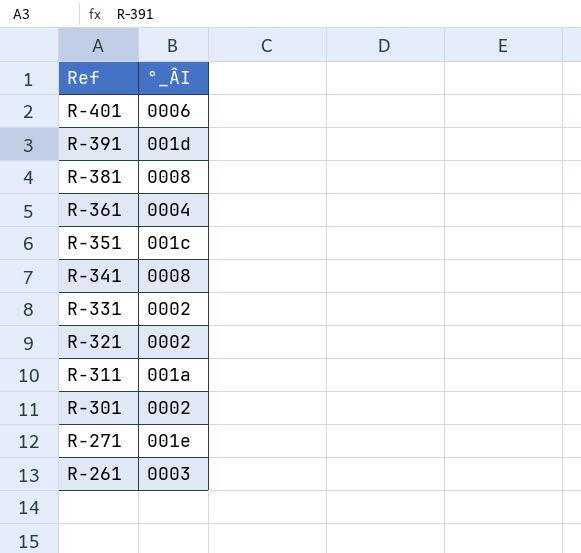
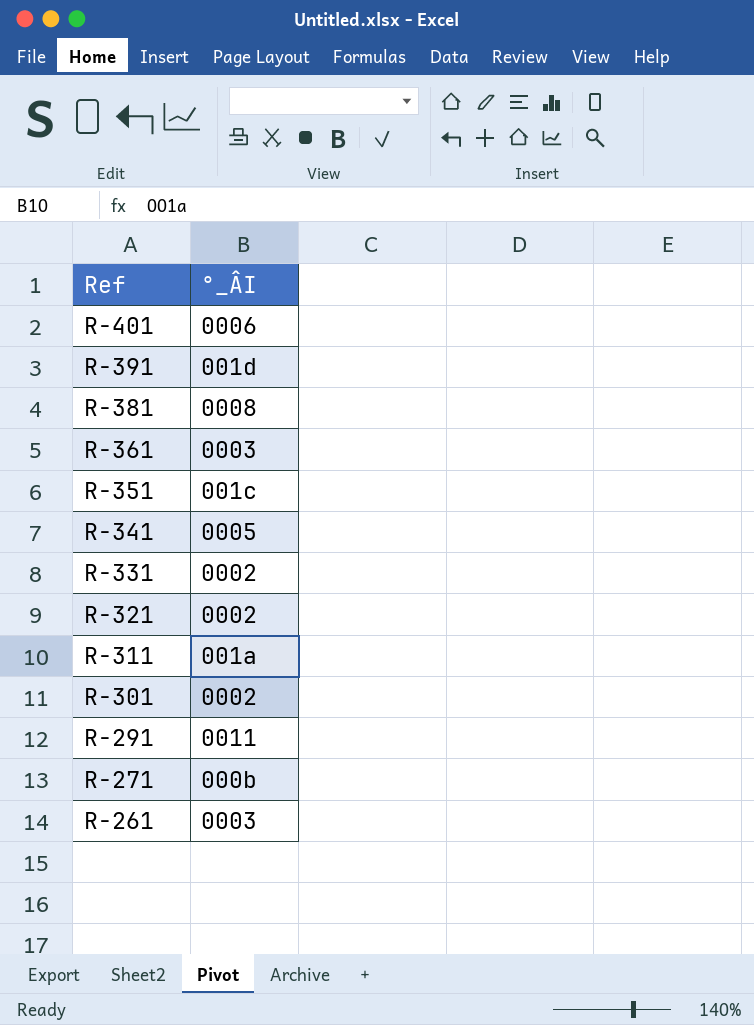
R-361 | °_ÂI: 0004 -> 0003
R-341 | °_ÂI: 0008 -> 0005
row R-291: none -> 0011
R-271 | °_ÂI: 001e -> 000b

